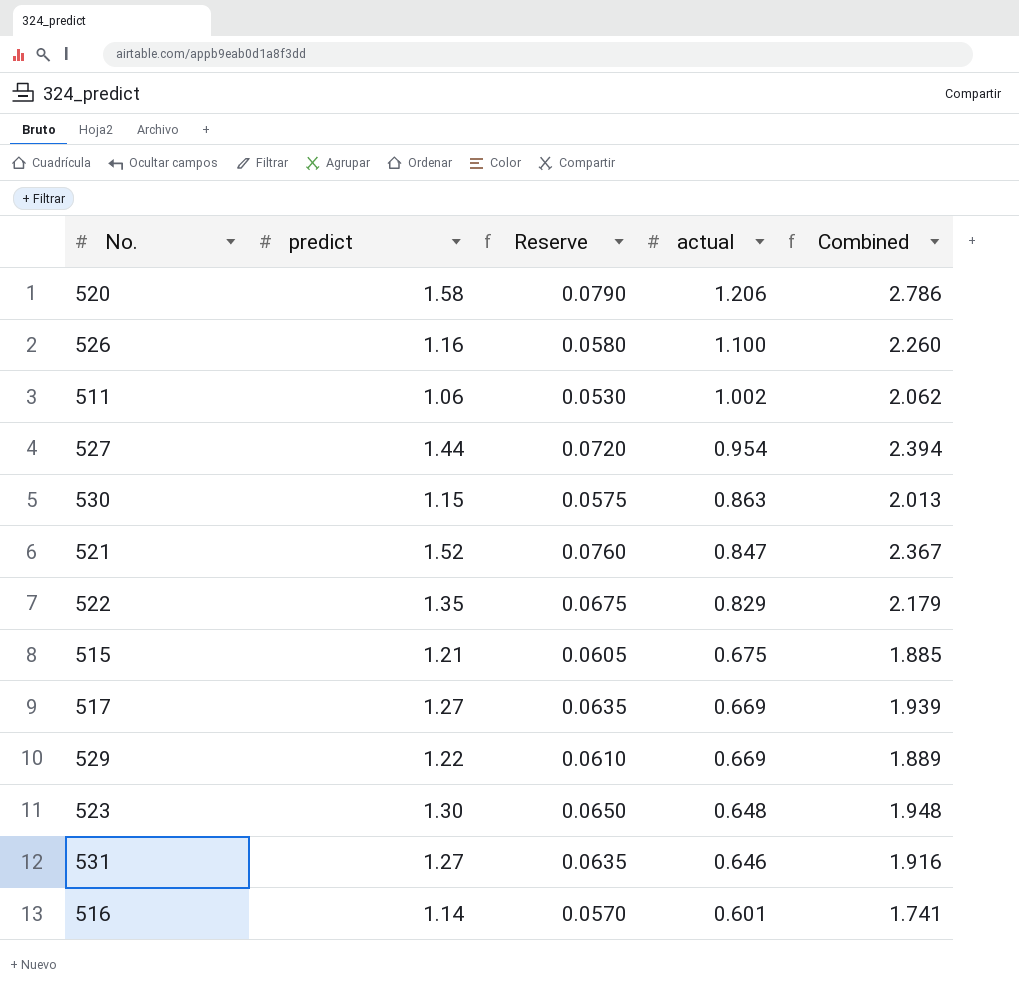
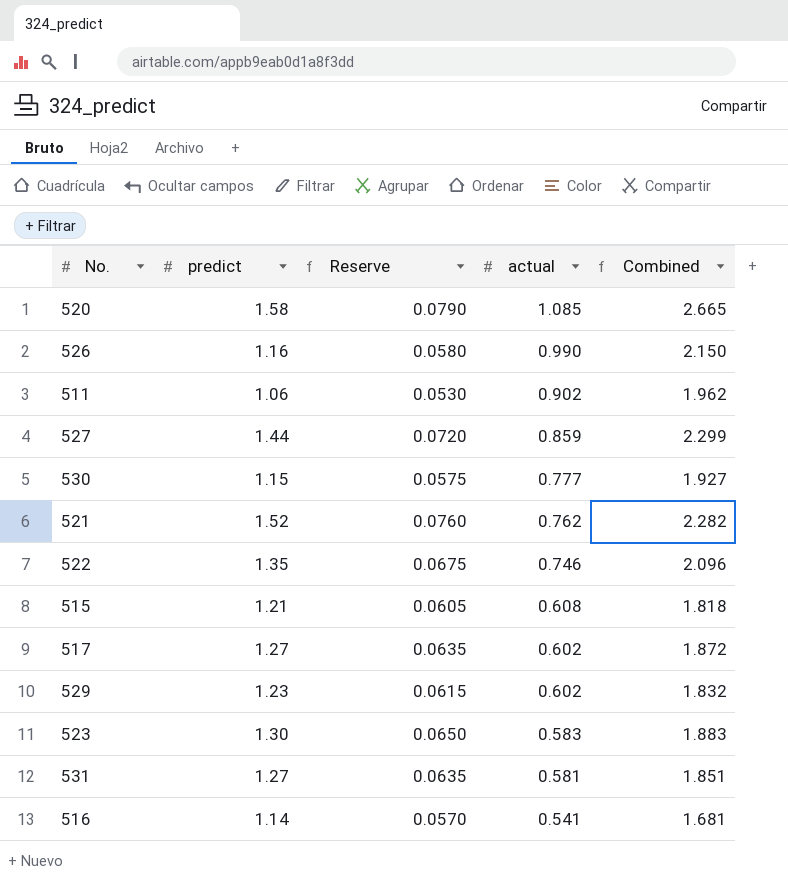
520 | actual: 1.206 -> 1.085
520 | Combined: 2.786 -> 2.665
526 | actual: 1.100 -> 0.990
526 | Combined: 2.260 -> 2.150
511 | actual: 1.002 -> 0.902
511 | Combined: 2.062 -> 1.962
527 | actual: 0.954 -> 0.859
527 | Combined: 2.394 -> 2.299
530 | actual: 0.863 -> 0.777
530 | Combined: 2.013 -> 1.927
521 | actual: 0.847 -> 0.762
521 | Combined: 2.367 -> 2.282
522 | actual: 0.829 -> 0.746
522 | Combined: 2.179 -> 2.096
515 | actual: 0.675 -> 0.608
515 | Combined: 1.885 -> 1.818
517 | actual: 0.669 -> 0.602
517 | Combined: 1.939 -> 1.872
529 | predict: 1.22 -> 1.23
529 | Reserve: 0.0610 -> 0.0615
529 | actual: 0.669 -> 0.602
529 | Combined: 1.889 -> 1.832
523 | actual: 0.648 -> 0.583
523 | Combined: 1.948 -> 1.883
531 | actual: 0.646 -> 0.581
531 | Combined: 1.916 -> 1.851
516 | actual: 0.601 -> 0.541
516 | Combined: 1.741 -> 1.681

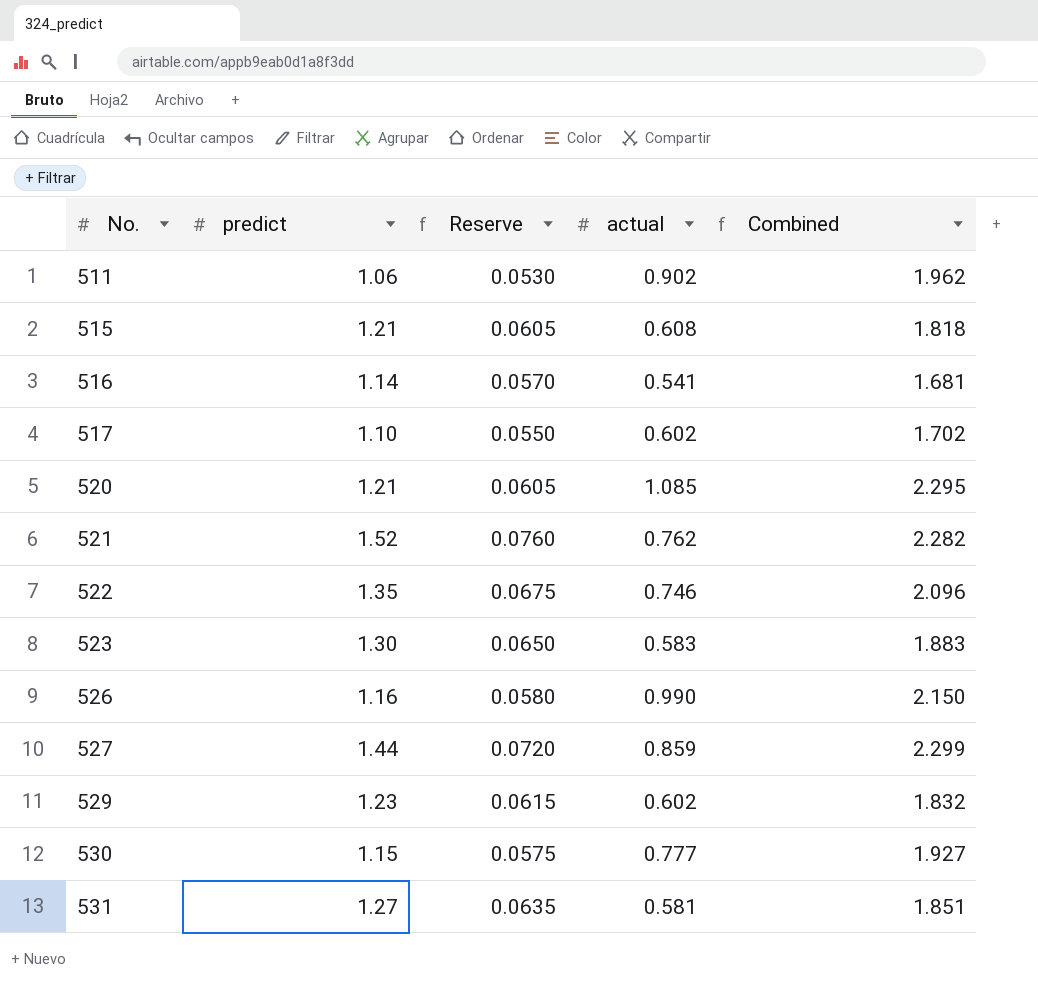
row order: actual descending -> No. ascending
517 | predict: 1.27 -> 1.10
517 | Reserve: 0.0635 -> 0.0550
517 | Combined: 1.872 -> 1.702
520 | predict: 1.58 -> 1.21
520 | Reserve: 0.0790 -> 0.0605
520 | Combined: 2.665 -> 2.295

